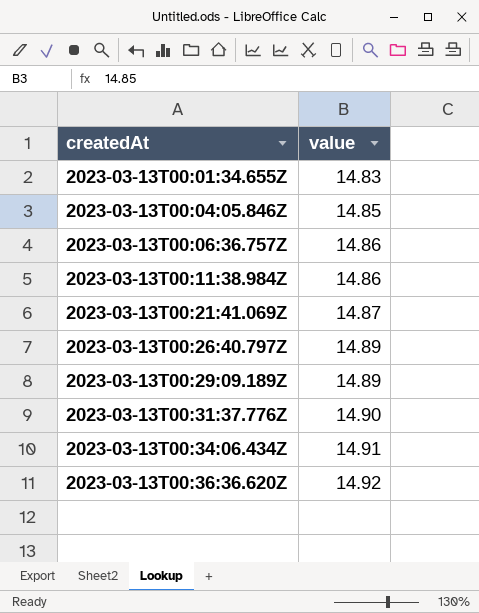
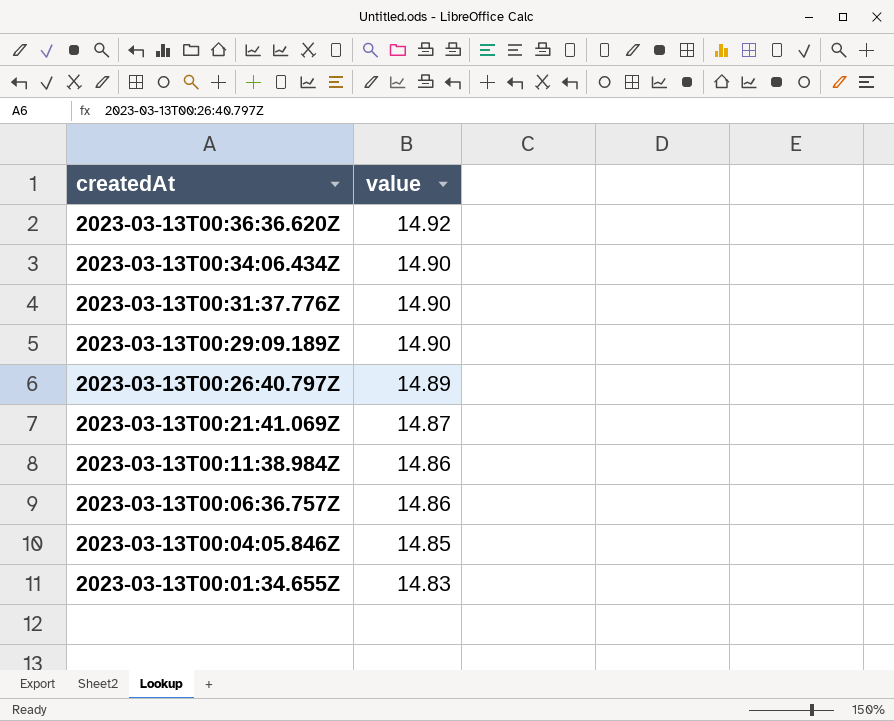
row order: createdAt ascending -> createdAt descending
2023-03-13T00:34:06.434Z | value: 14.91 -> 14.90
2023-03-13T00:29:09.189Z | value: 14.89 -> 14.90

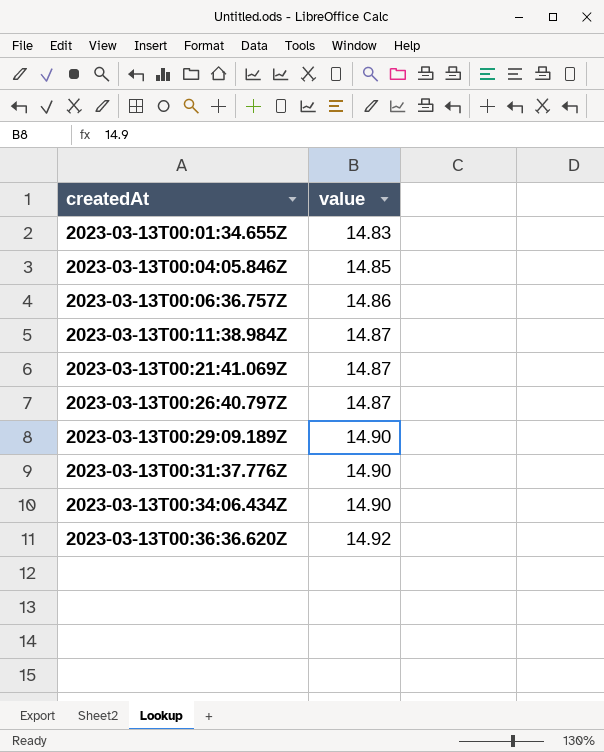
row order: createdAt descending -> createdAt ascending
2023-03-13T00:11:38.984Z | value: 14.86 -> 14.87
2023-03-13T00:26:40.797Z | value: 14.89 -> 14.87

